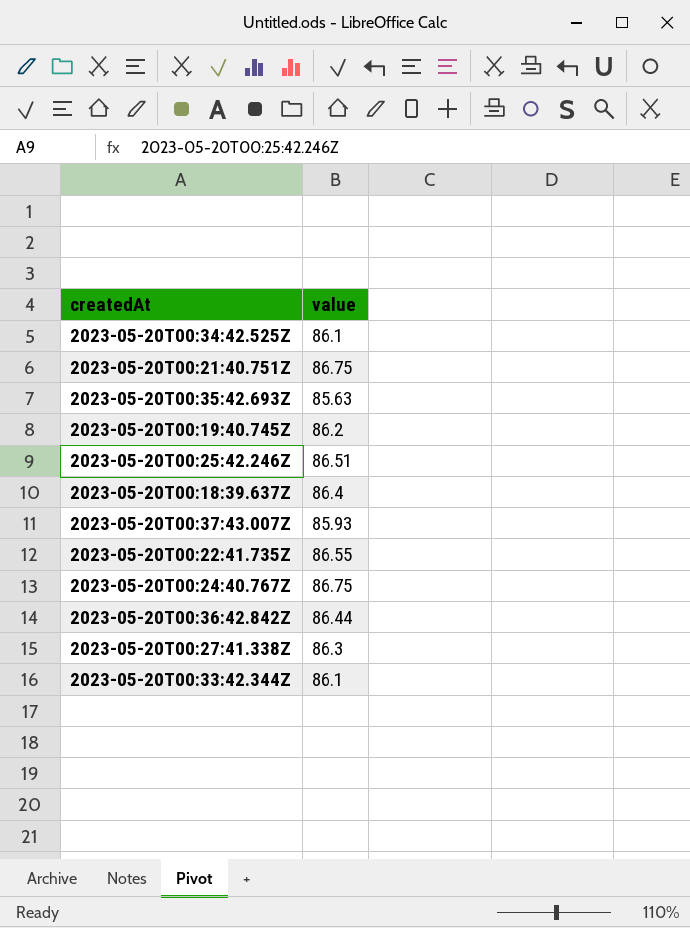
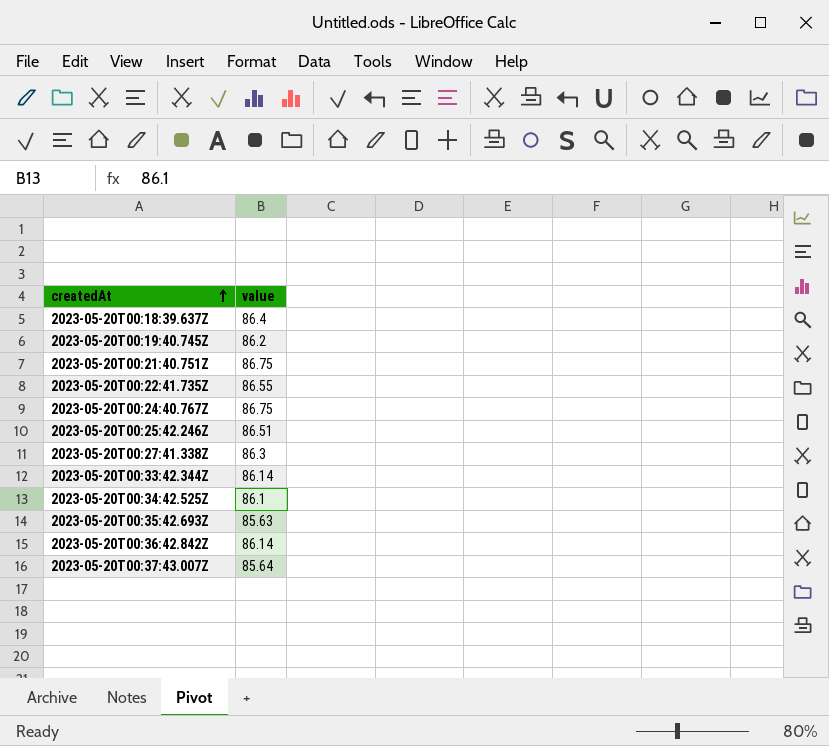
row order: none -> createdAt ascending
2023-05-20T00:33:42.344Z | value: 86.1 -> 86.14
2023-05-20T00:36:42.842Z | value: 86.44 -> 86.14
2023-05-20T00:37:43.007Z | value: 85.93 -> 85.64

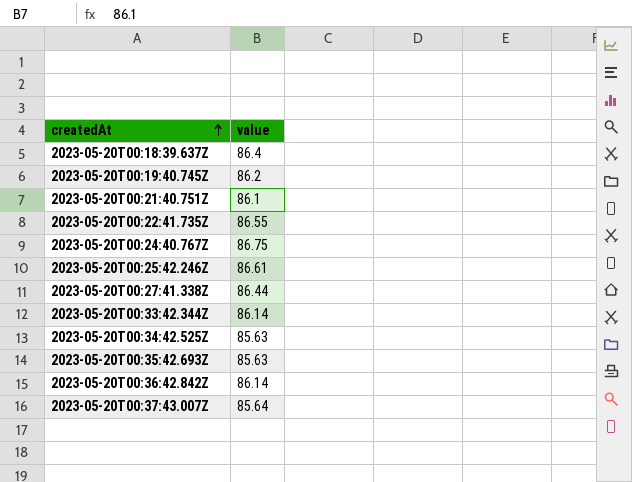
2023-05-20T00:21:40.751Z | value: 86.75 -> 86.1
2023-05-20T00:25:42.246Z | value: 86.51 -> 86.61
2023-05-20T00:27:41.338Z | value: 86.3 -> 86.44
2023-05-20T00:34:42.525Z | value: 86.1 -> 85.63

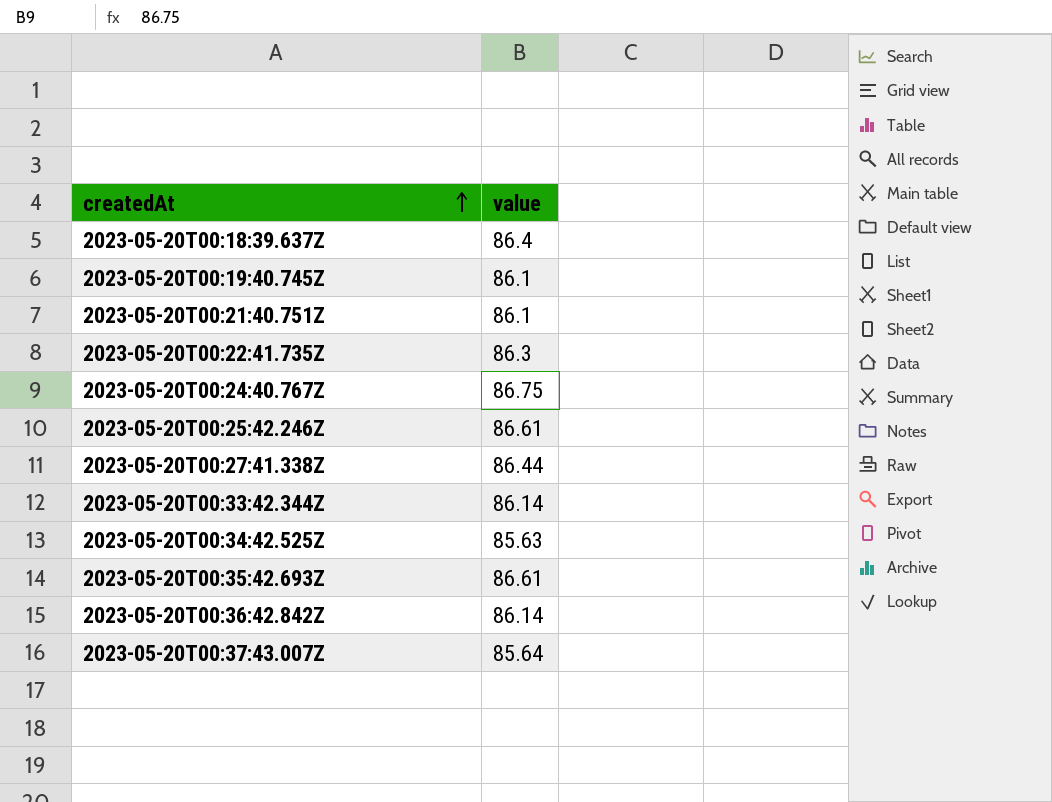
2023-05-20T00:19:40.745Z | value: 86.2 -> 86.1
2023-05-20T00:22:41.735Z | value: 86.55 -> 86.3
2023-05-20T00:35:42.693Z | value: 85.63 -> 86.61

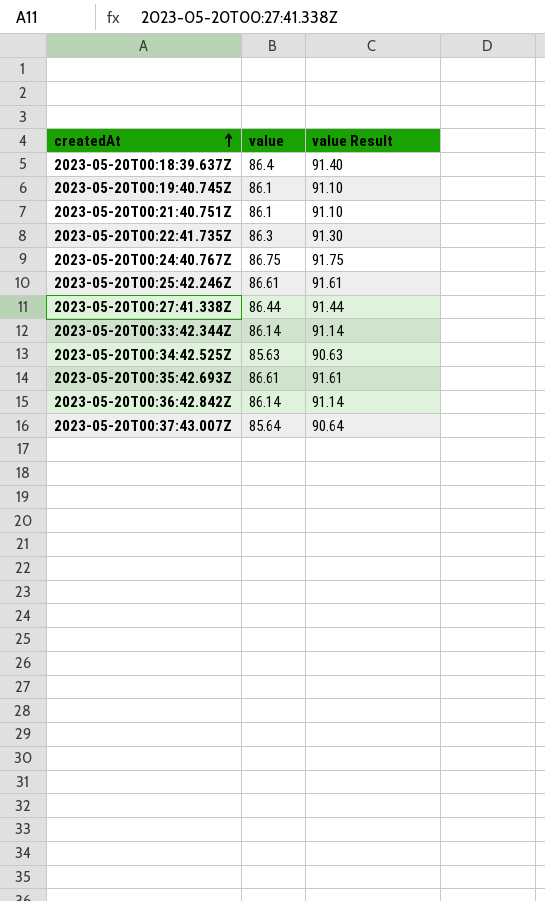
column value Result | formula: none -> [value] + 5

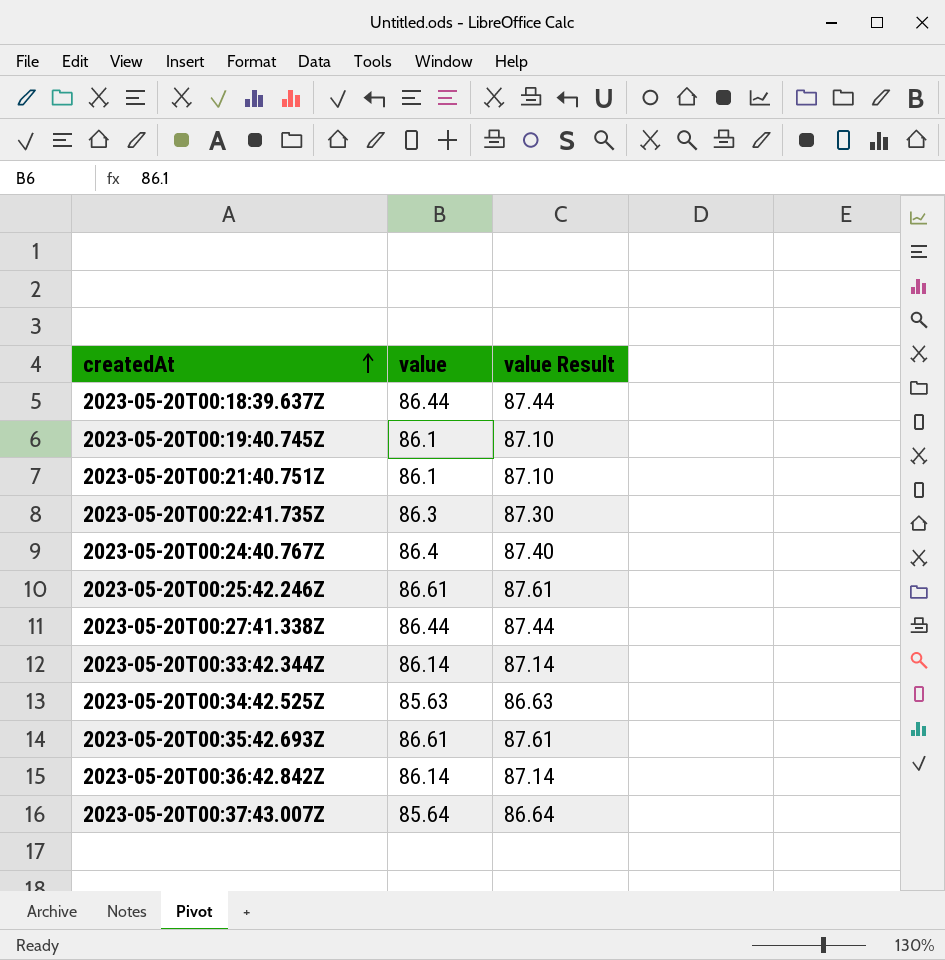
column value Result | formula: [value] + 5 -> [value] + 1
2023-05-20T00:18:39.637Z | value: 86.4 -> 86.44
2023-05-20T00:24:40.767Z | value: 86.75 -> 86.4

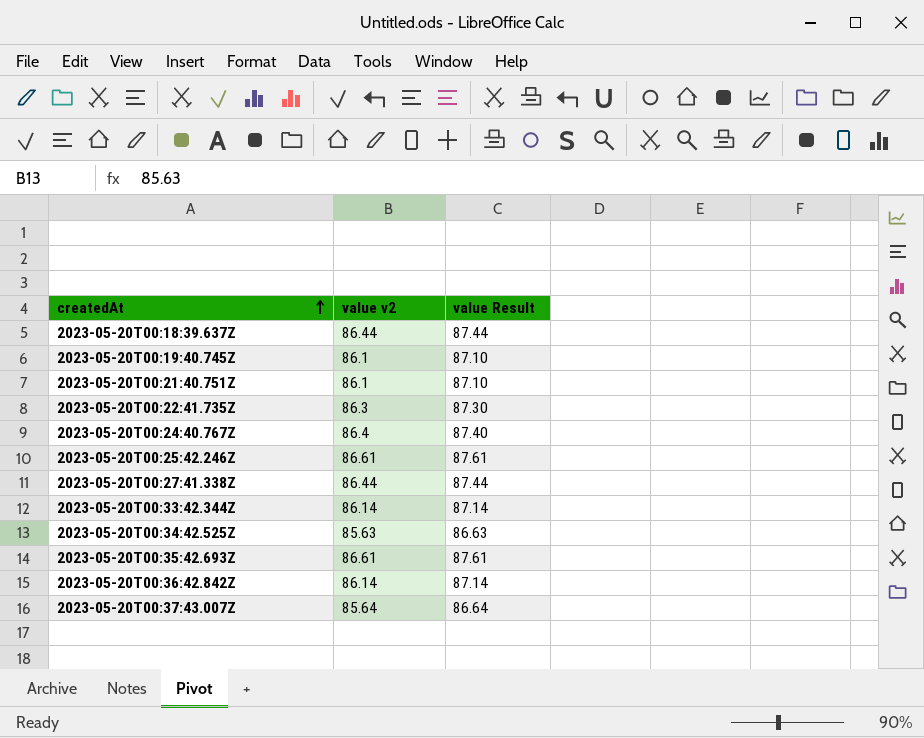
column name: value -> value v2

